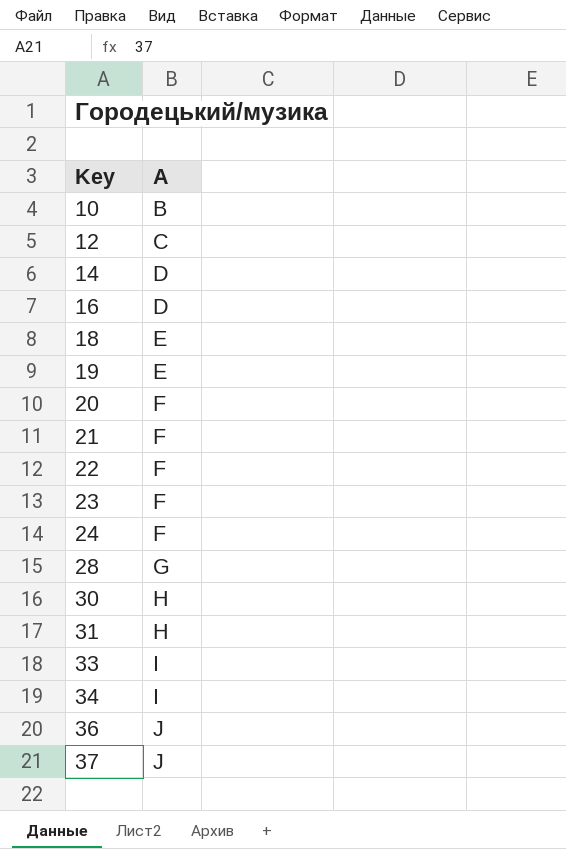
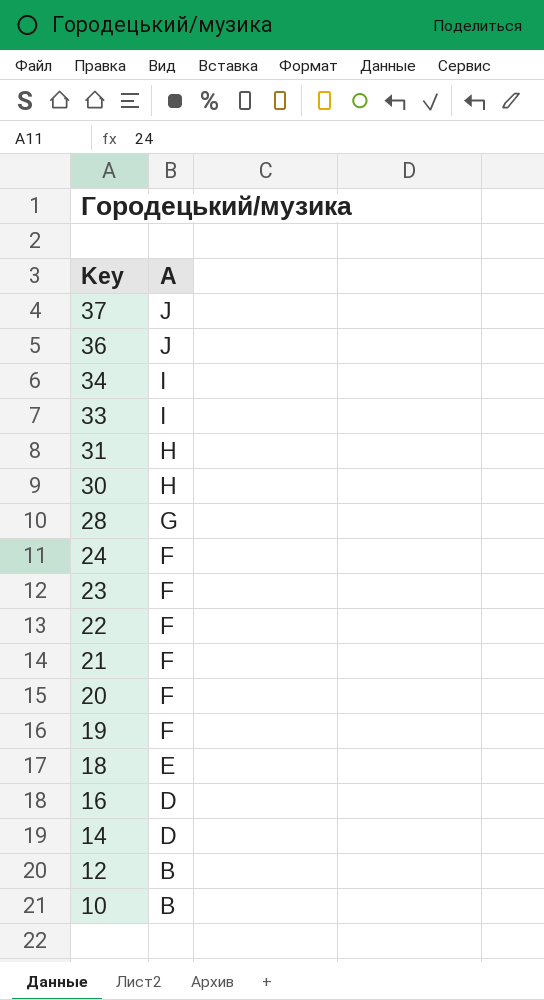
row order: Key ascending -> Key descending
19 | A: E -> F
12 | A: C -> B

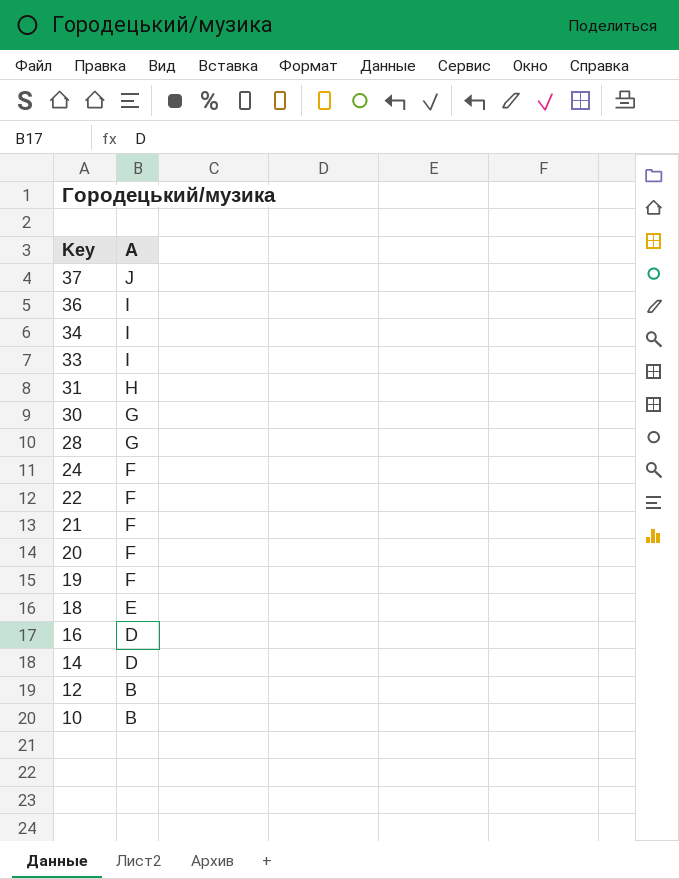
row 23: F -> none
36 | A: J -> I
30 | A: H -> G

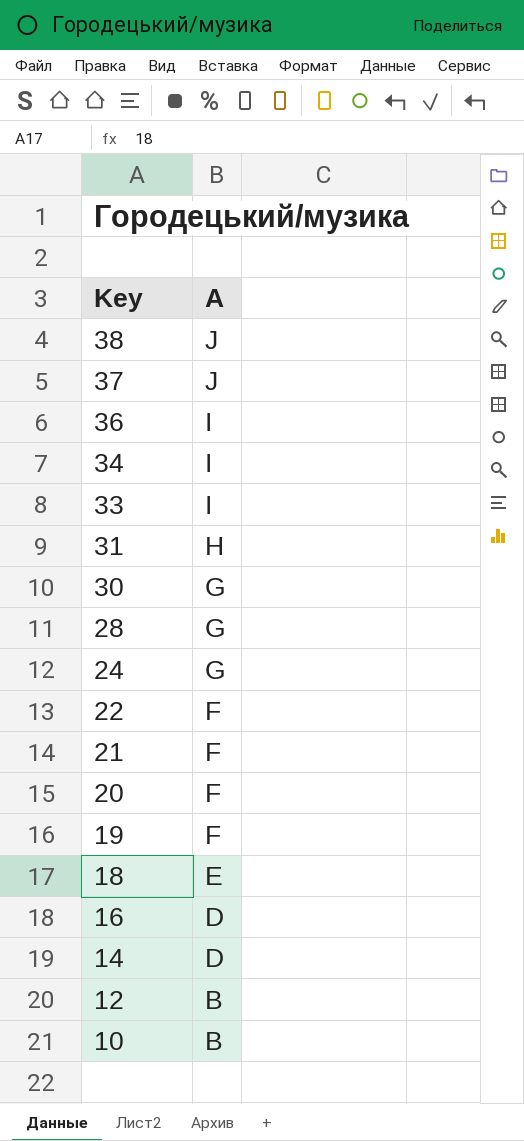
row 38: none -> J
24 | A: F -> G

